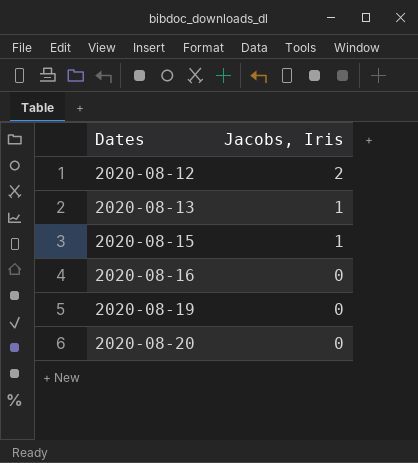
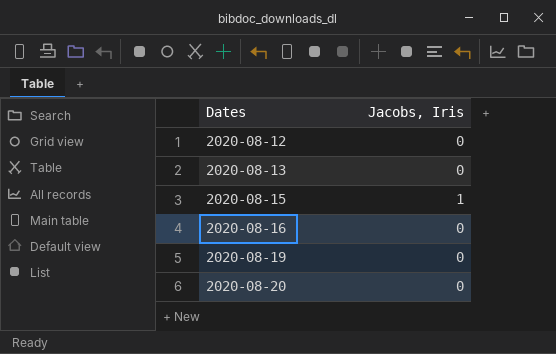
2020-08-12 | Jacobs, Iris: 2 -> 0
2020-08-13 | Jacobs, Iris: 1 -> 0

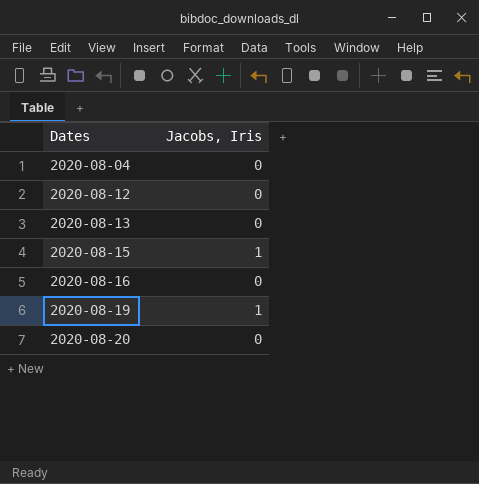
row 2020-08-04: none -> 0
2020-08-19 | Jacobs, Iris: 0 -> 1

